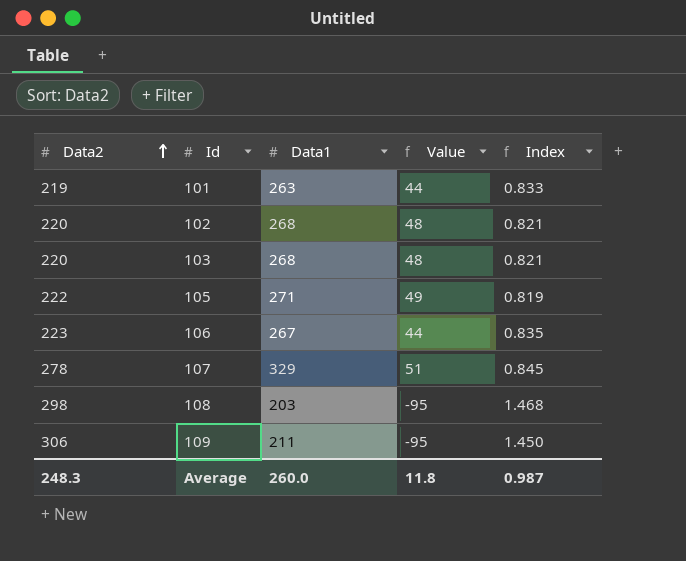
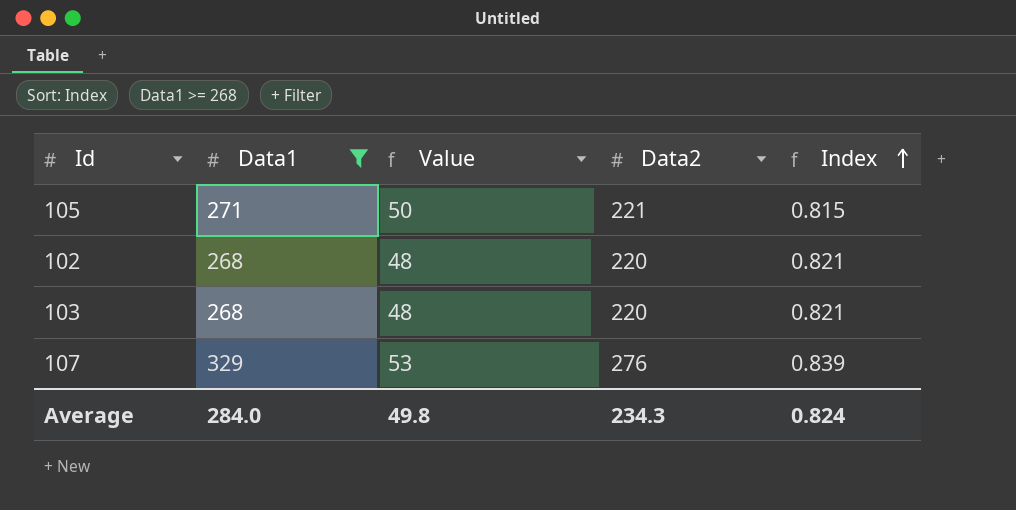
filter: none -> Data1 >= 268
row order: Data2 ascending -> Index ascending
column Data2 | position: 1 -> 4
105 | Value: 49 -> 50
105 | Data2: 222 -> 221
105 | Index: 0.819 -> 0.815
107 | Value: 51 -> 53
107 | Data2: 278 -> 276
107 | Index: 0.845 -> 0.839
Average | Data1: 260.0 -> 284.0
Average | Value: 11.8 -> 49.8
Average | Data2: 248.3 -> 234.3
Average | Index: 0.987 -> 0.824

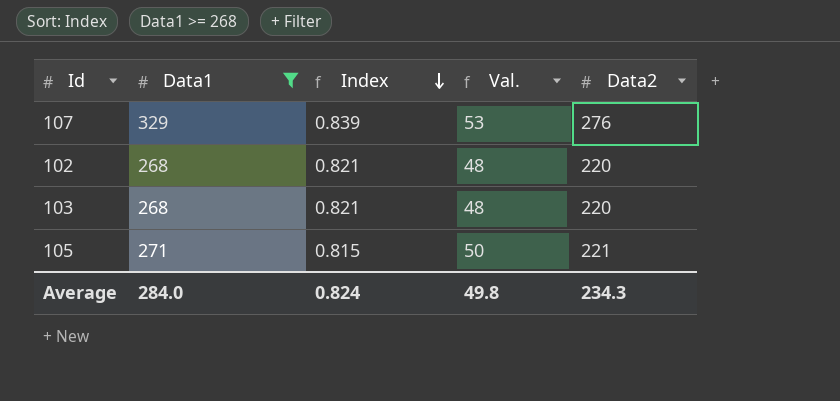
row order: Index ascending -> Index descending
column Index | position: 5 -> 3
column name: Value -> Val.

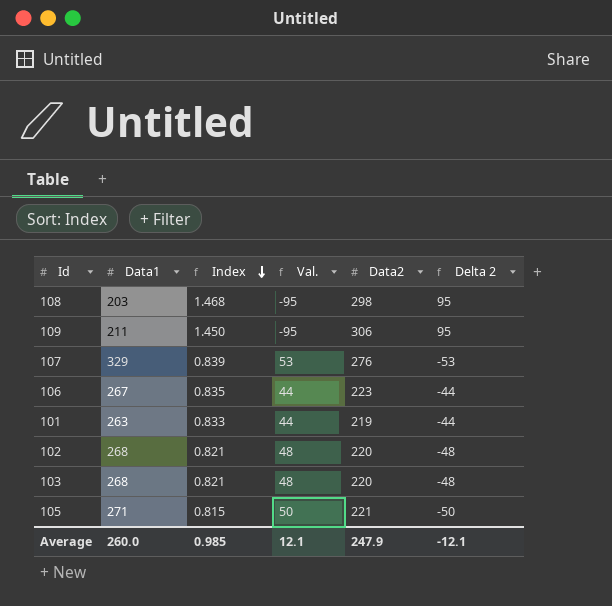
filter: Data1 >= 268 -> none
column Delta 2 | formula: none -> [Data2] - [Data1]
Average | Data1: 284.0 -> 260.0
Average | Index: 0.824 -> 0.985
Average | Val.: 49.8 -> 12.1
Average | Data2: 234.3 -> 247.9

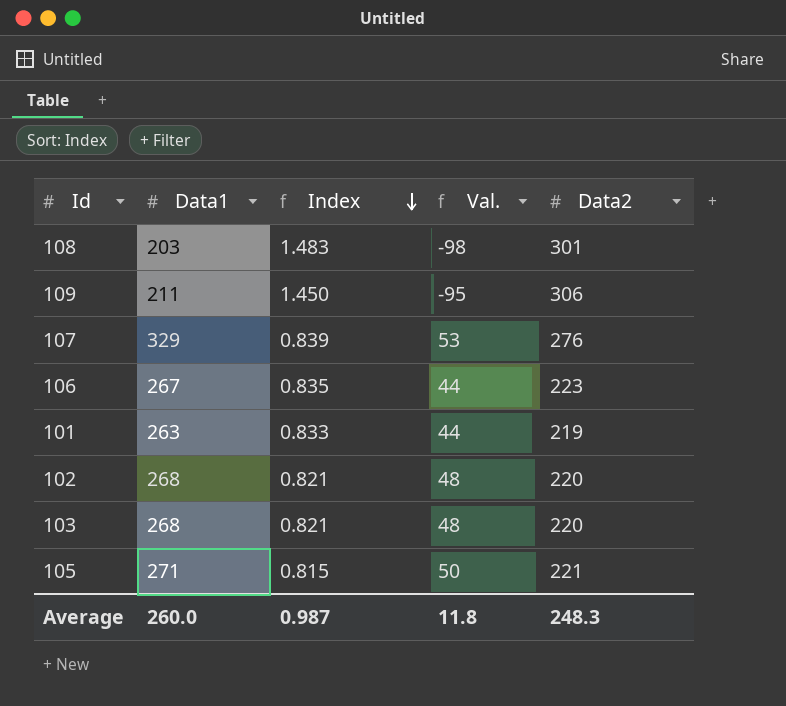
column Delta 2 | formula: [Data2] - [Data1] -> none
108 | Index: 1.468 -> 1.483
108 | Val.: -95 -> -98
108 | Data2: 298 -> 301
Average | Index: 0.985 -> 0.987
Average | Val.: 12.1 -> 11.8
Average | Data2: 247.9 -> 248.3

